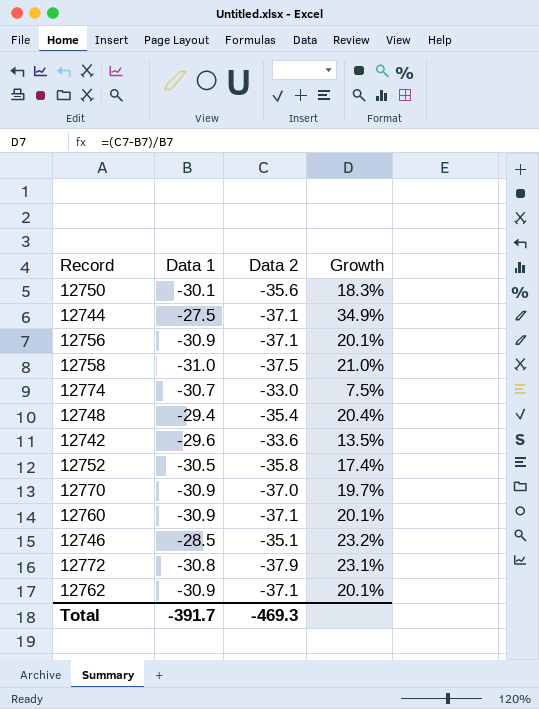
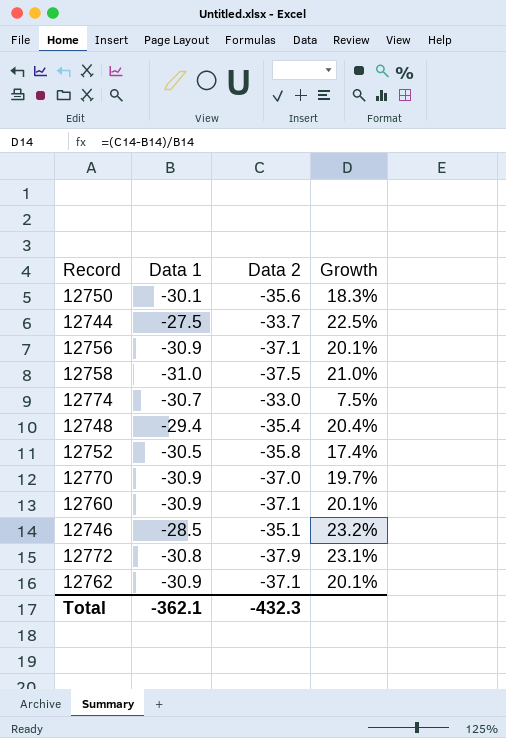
row 12742: -29.6 | -33.6 | 13.5% -> none
12744 | Data 2: -37.1 -> -33.7
12744 | Growth: 34.9% -> 22.5%
Total | Data 1: -391.7 -> -362.1
Total | Data 2: -469.3 -> -432.3

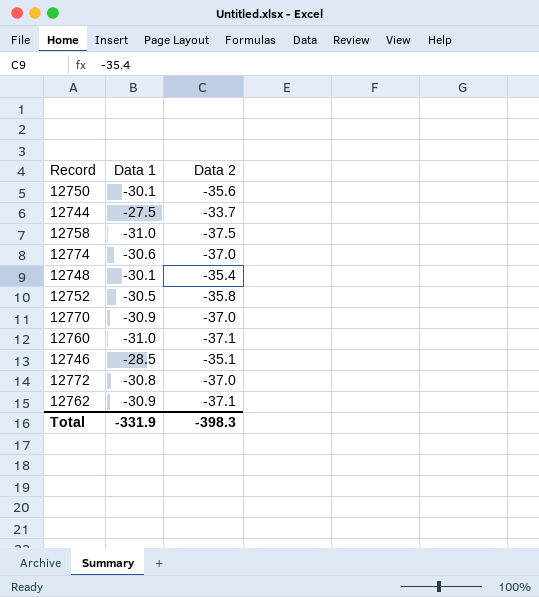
column Growth | formula: ([Data 2] - [Data 1]) / [Data 1] -> none
row 12756: -30.9 | -37.1 | 20.1% -> none
12774 | Data 1: -30.7 -> -30.6
12774 | Data 2: -33.0 -> -37.0
12748 | Data 1: -29.4 -> -30.1
12760 | Data 1: -30.9 -> -31.0
12772 | Data 2: -37.9 -> -37.0
Total | Data 1: -362.1 -> -331.9
Total | Data 2: -432.3 -> -398.3

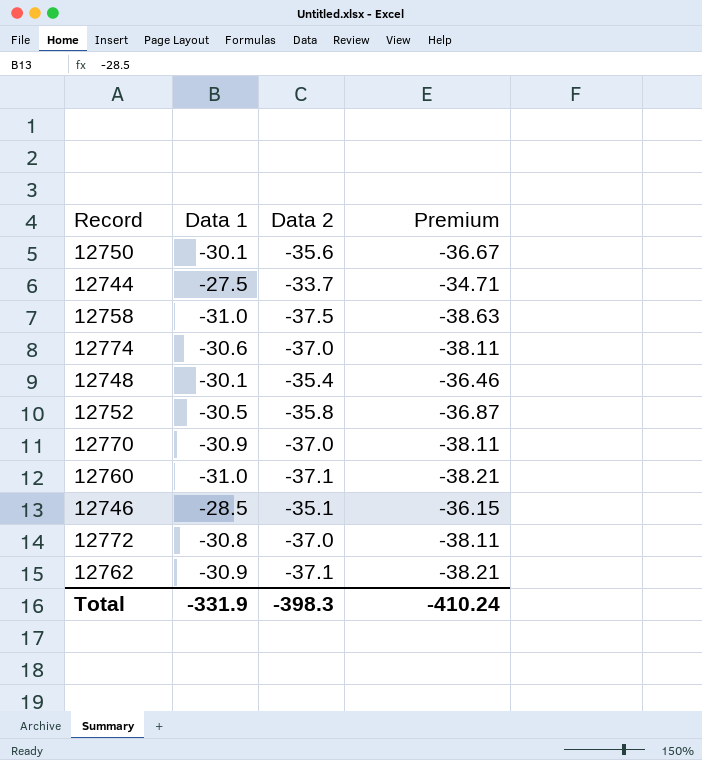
column Premium | formula: none -> [Data 2] * 1.03

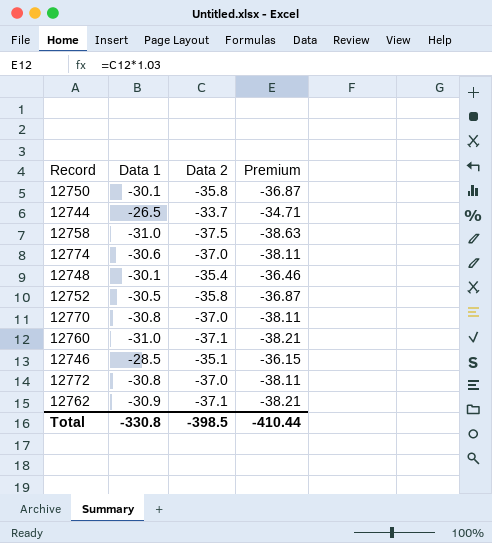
12750 | Data 2: -35.6 -> -35.8
12750 | Premium: -36.67 -> -36.87
12744 | Data 1: -27.5 -> -26.5
12770 | Data 1: -30.9 -> -30.8
Total | Data 1: -331.9 -> -330.8
Total | Data 2: -398.3 -> -398.5
Total | Premium: -410.24 -> -410.44

